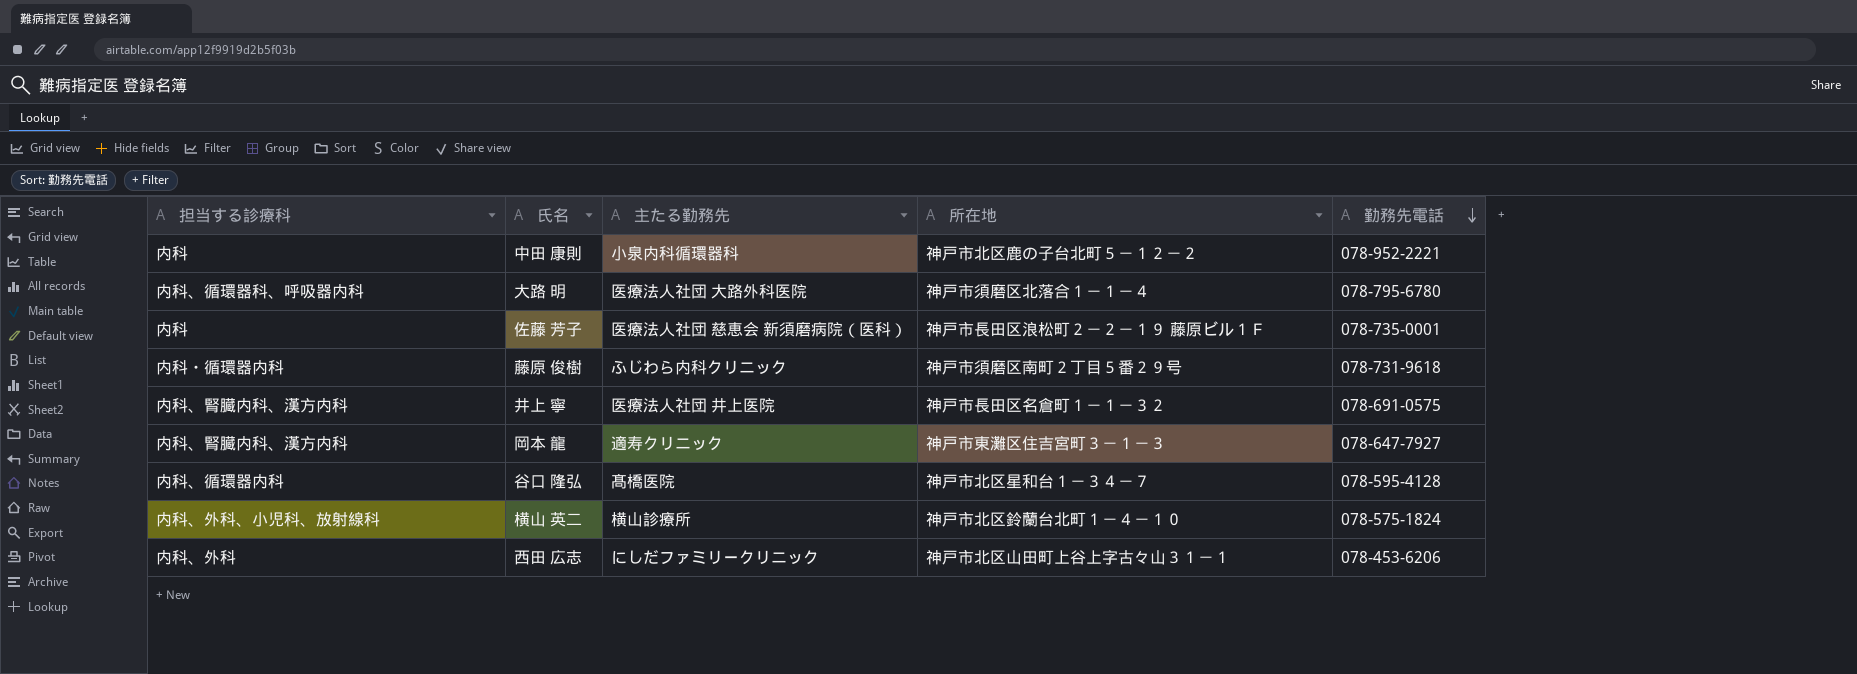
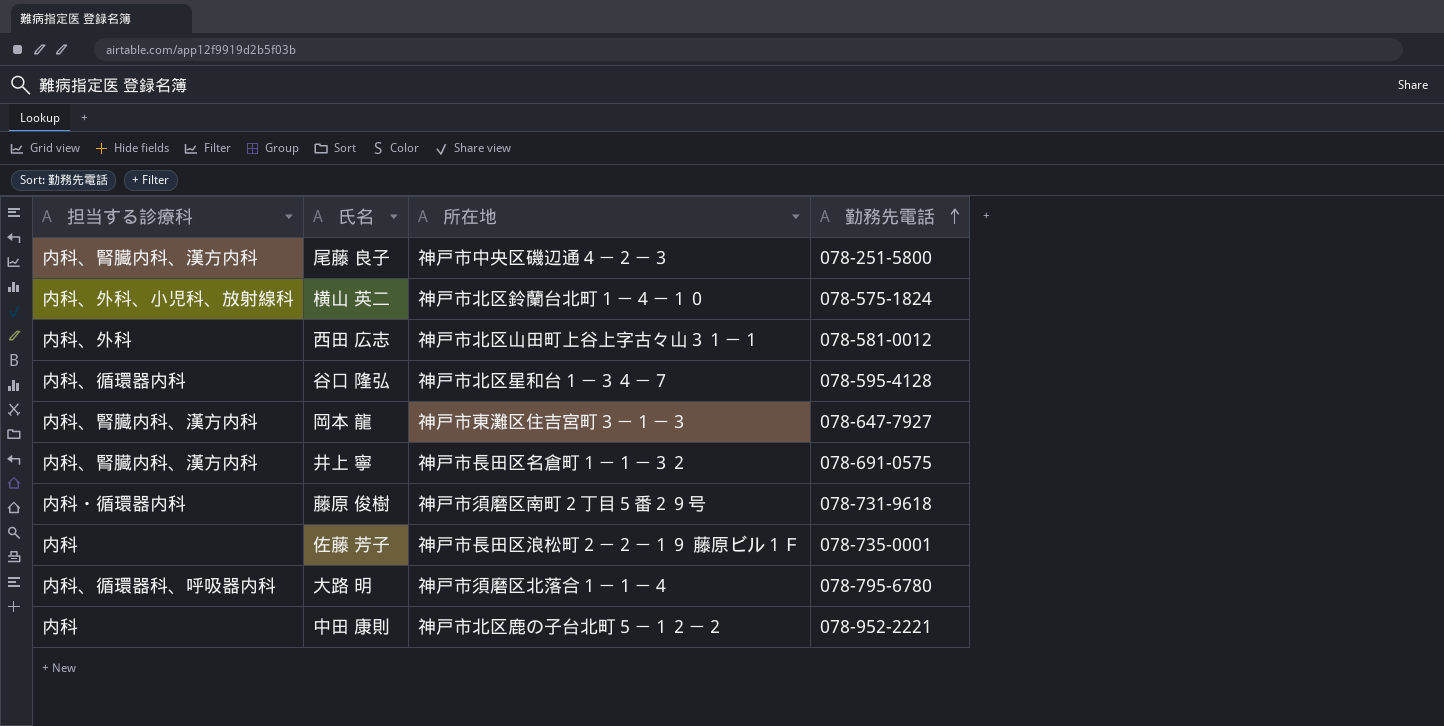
row order: 勤務先電話 descending -> 勤務先電話 ascending
column 主たる勤務先 | position: 3 -> none
row 尾藤 良子: none -> 内科、腎臓内科、漢方内科 | 神戸市中央区磯辺通４－２－３ | 078-251-5800
西田 広志 | 勤務先電話: 078-453-6206 -> 078-581-0012

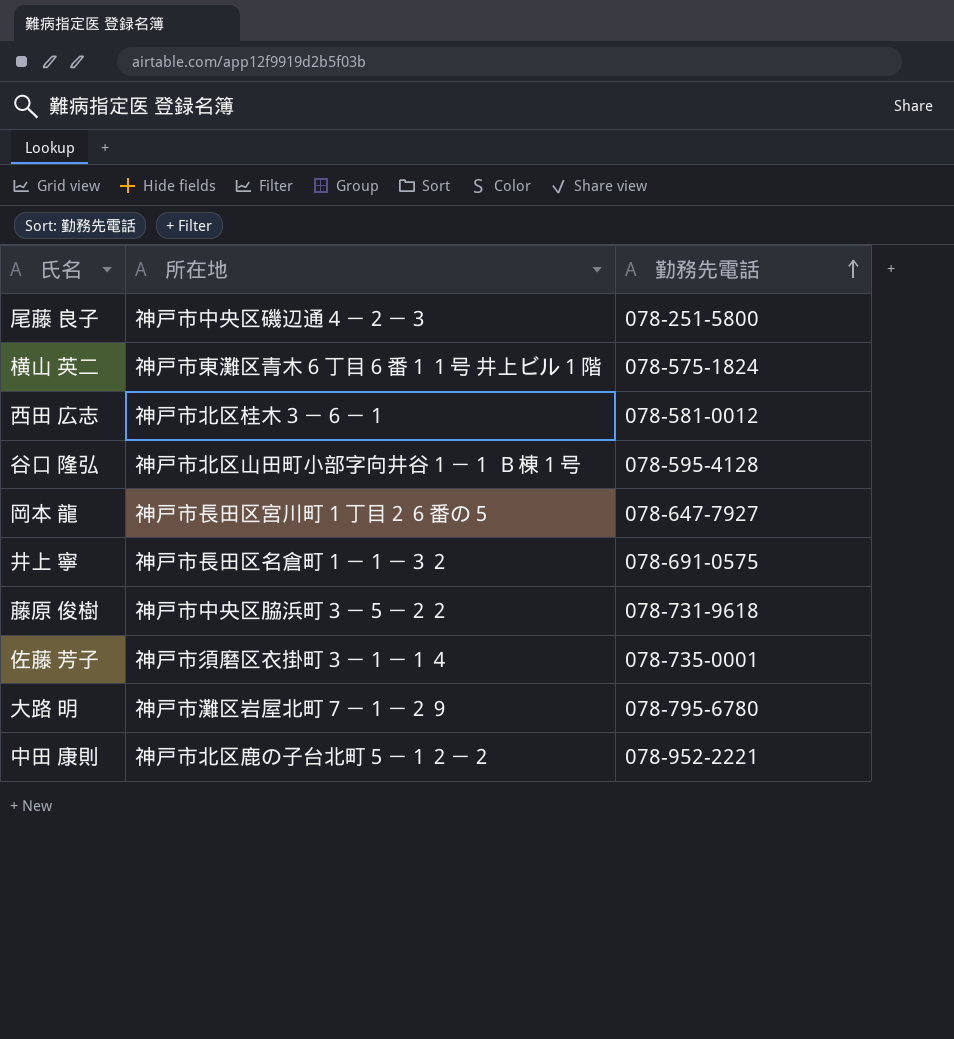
column 担当する診療科 | position: 1 -> none
横山 英二 | 所在地: 神戸市北区鈴蘭台北町１－４－１０ -> 神戸市東灘区青木６丁目６番１１号 井上ビル１階
西田 広志 | 所在地: 神戸市北区山田町上谷上字古々山３１－１ -> 神戸市北区桂木３－６－１
谷口 隆弘 | 所在地: 神戸市北区星和台１－３４－７ -> 神戸市北区山田町小部字向井谷１－１ Ｂ棟１号
岡本 龍 | 所在地: 神戸市東灘区住吉宮町３－１－３ -> 神戸市長田区宮川町１丁目２６番の５
藤原 俊樹 | 所在地: 神戸市須磨区南町２丁目５番２９号 -> 神戸市中央区脇浜町３－５－２２
佐藤 芳子 | 所在地: 神戸市長田区浪松町２－２－１９ 藤原ビル１Ｆ -> 神戸市須磨区衣掛町３－１－１４
大路 明 | 所在地: 神戸市須磨区北落合１－１－４ -> 神戸市灘区岩屋北町７－１－２９

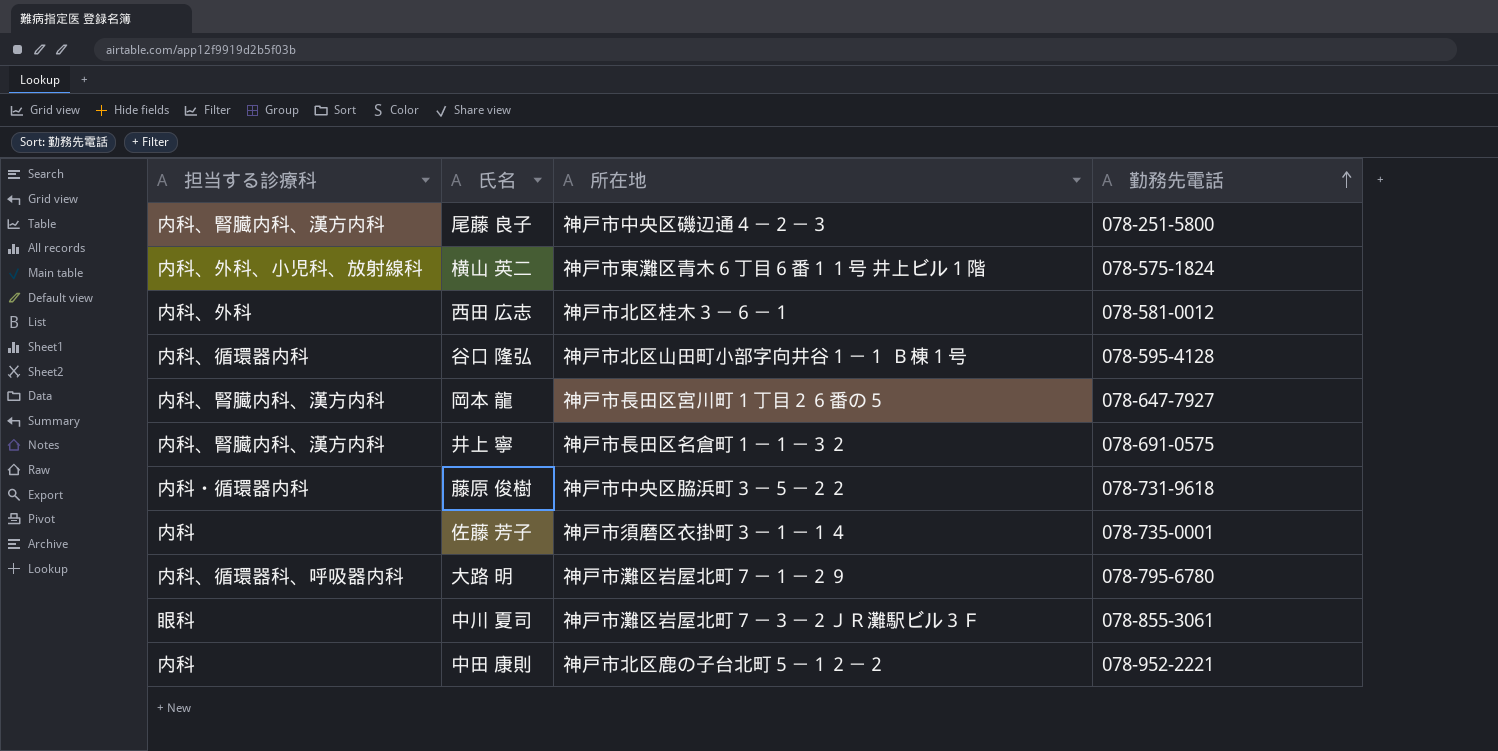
column 担当する診療科 | position: none -> 1
row 中川 夏司: none -> 眼科 | 神戸市灘区岩屋北町７－３－２ＪＲ灘駅ビル３Ｆ | 078-855-3061

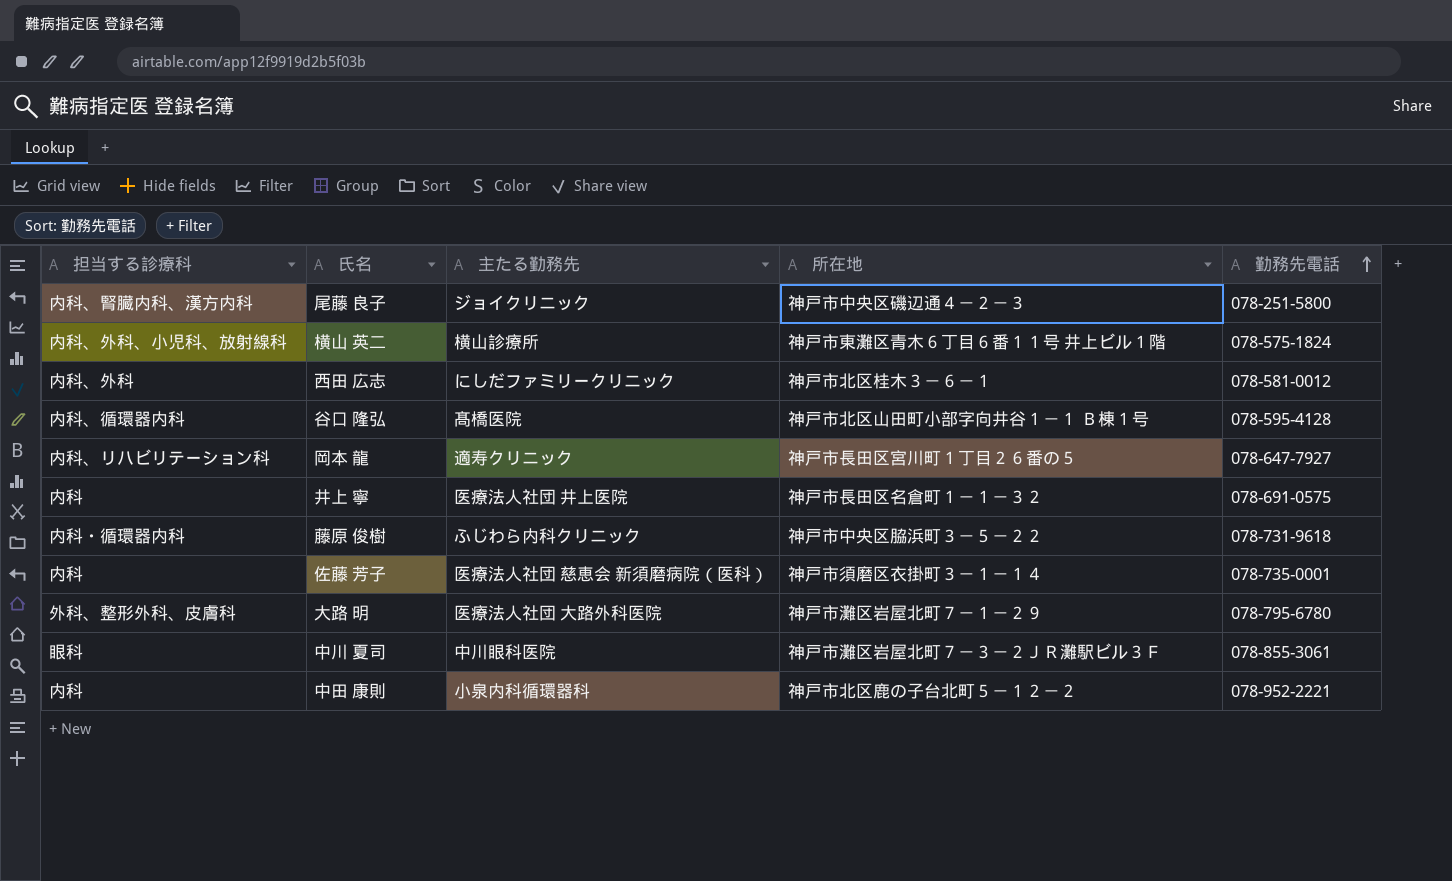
column 主たる勤務先 | position: none -> 3
岡本 龍 | 担当する診療科: 内科、腎臓内科、漢方内科 -> 内科、リハビリテーション科
井上 寧 | 担当する診療科: 内科、腎臓内科、漢方内科 -> 内科
大路 明 | 担当する診療科: 内科、循環器科、呼吸器内科 -> 外科、整形外科、皮膚科

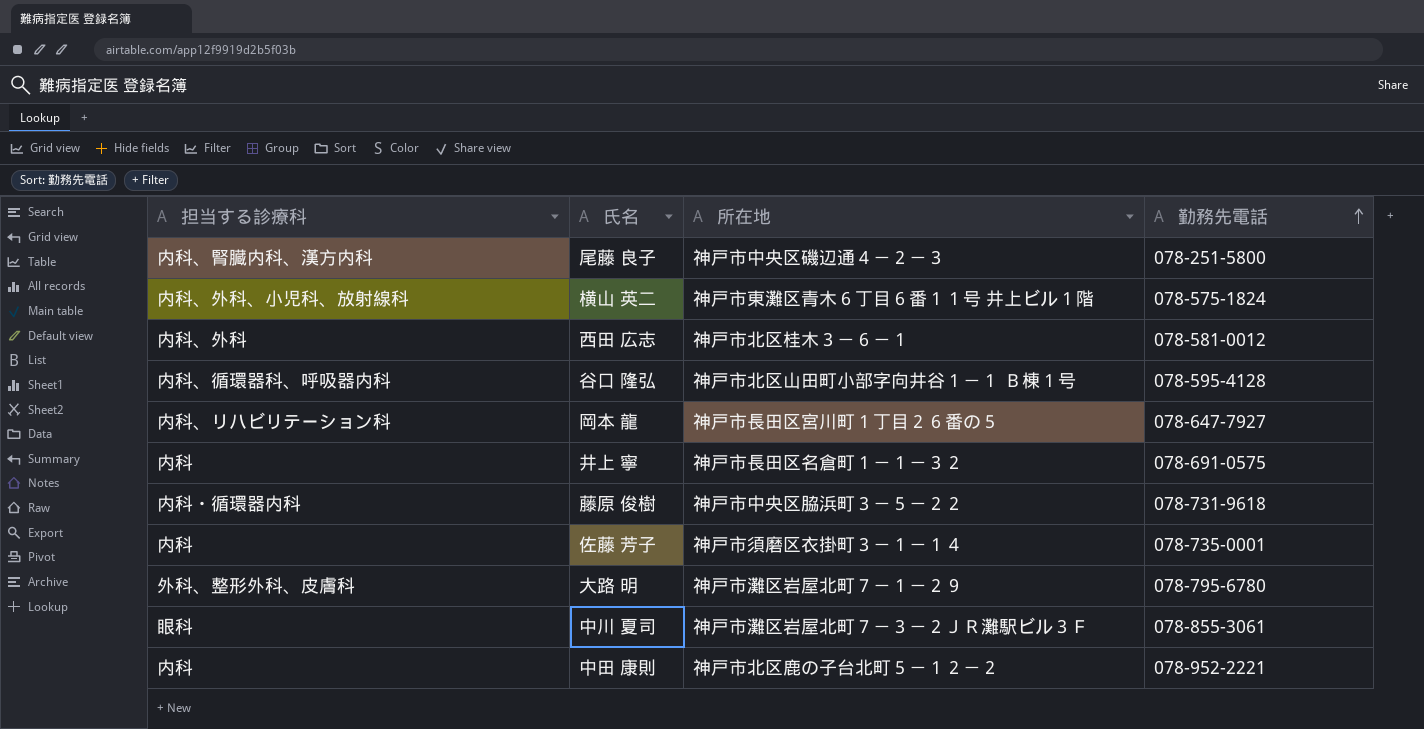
column 主たる勤務先 | position: 3 -> none
谷口 隆弘 | 担当する診療科: 内科、循環器内科 -> 内科、循環器科、呼吸器内科

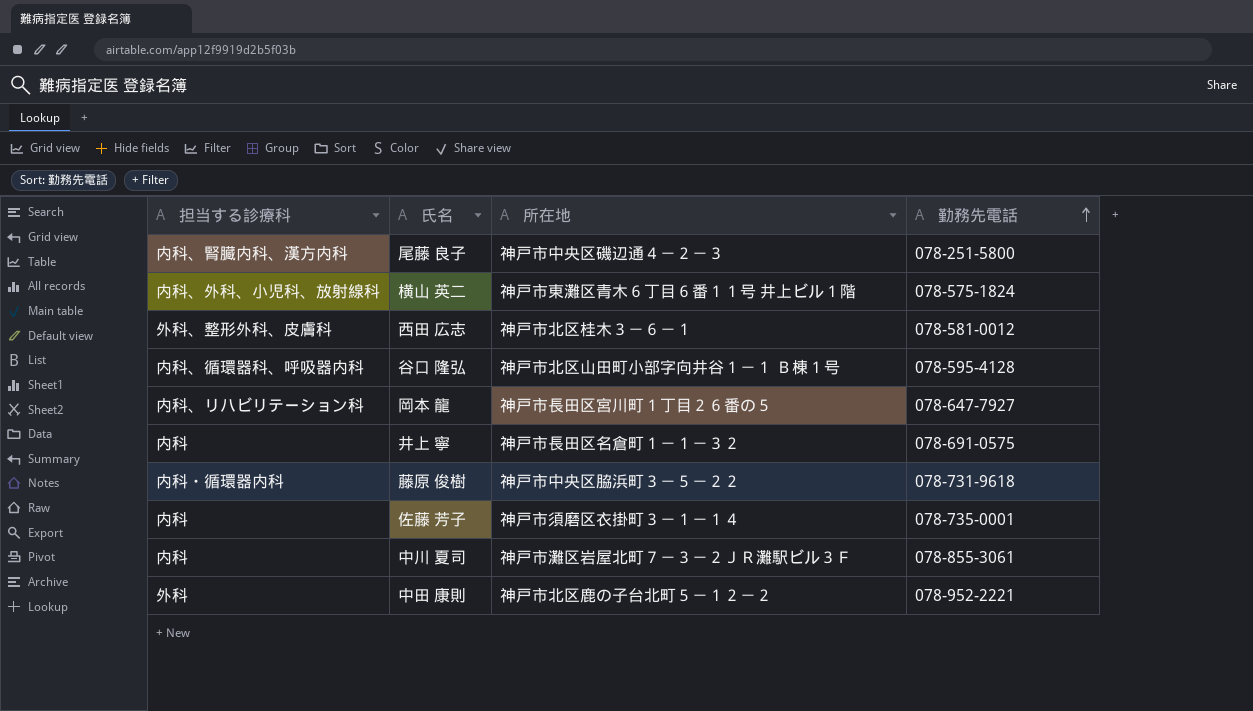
row 大路 明: 外科、整形外科、皮膚科 | 神戸市灘区岩屋北町７－１－２９ | 078-795-6780 -> none
西田 広志 | 担当する診療科: 内科、外科 -> 外科、整形外科、皮膚科
中川 夏司 | 担当する診療科: 眼科 -> 内科
中田 康則 | 担当する診療科: 内科 -> 外科

